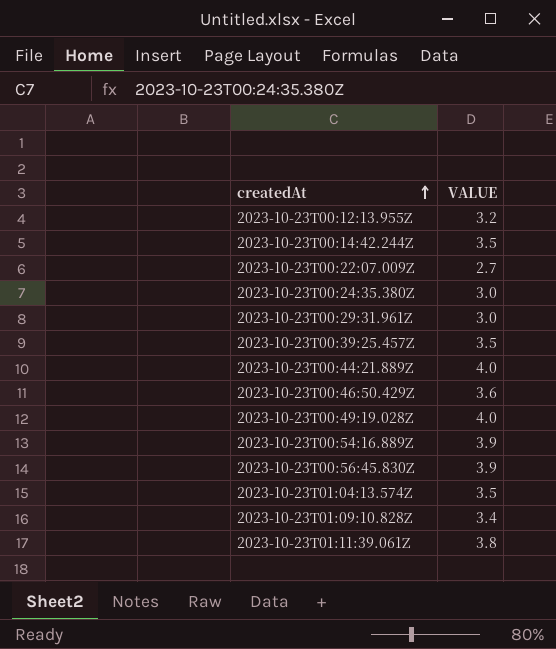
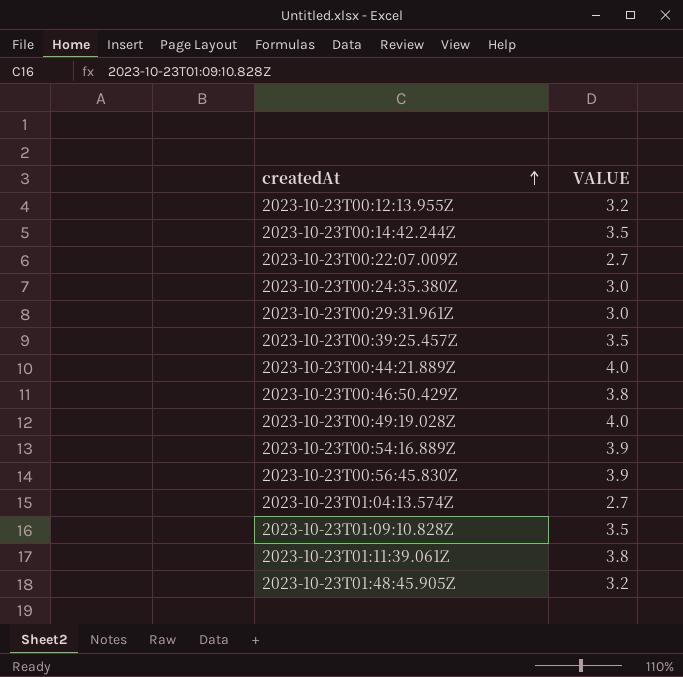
2023-10-23T00:46:50.429Z | VALUE: 3.6 -> 3.8
2023-10-23T01:04:13.574Z | VALUE: 3.5 -> 2.7
2023-10-23T01:09:10.828Z | VALUE: 3.4 -> 3.5
row 2023-10-23T01:48:45.905Z: none -> 3.2

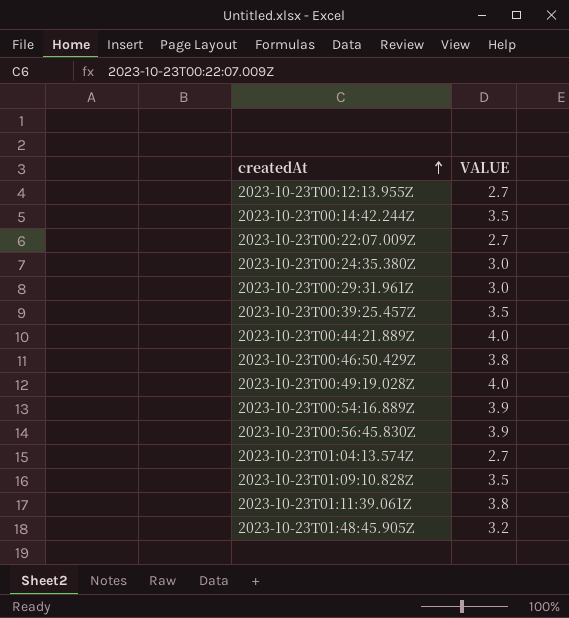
2023-10-23T00:12:13.955Z | VALUE: 3.2 -> 2.7

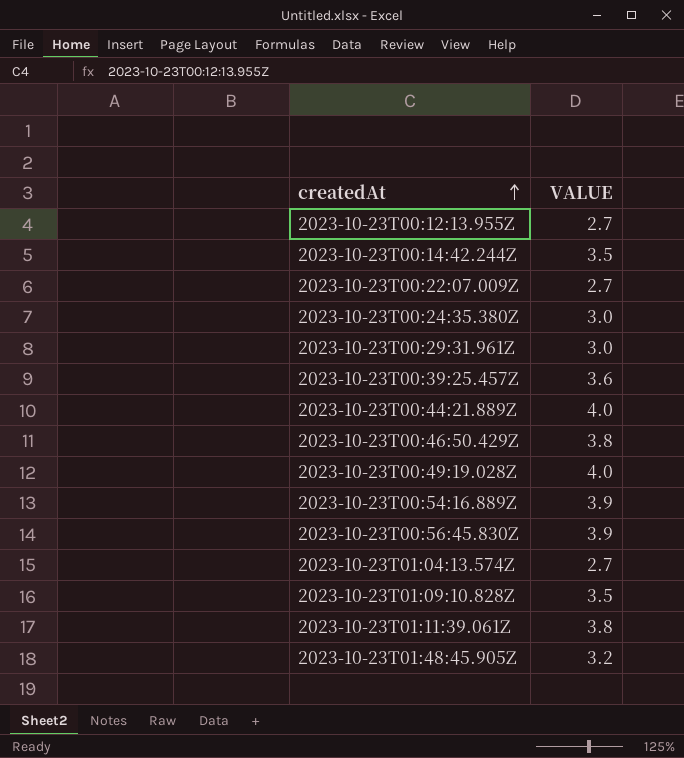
2023-10-23T00:39:25.457Z | VALUE: 3.5 -> 3.6

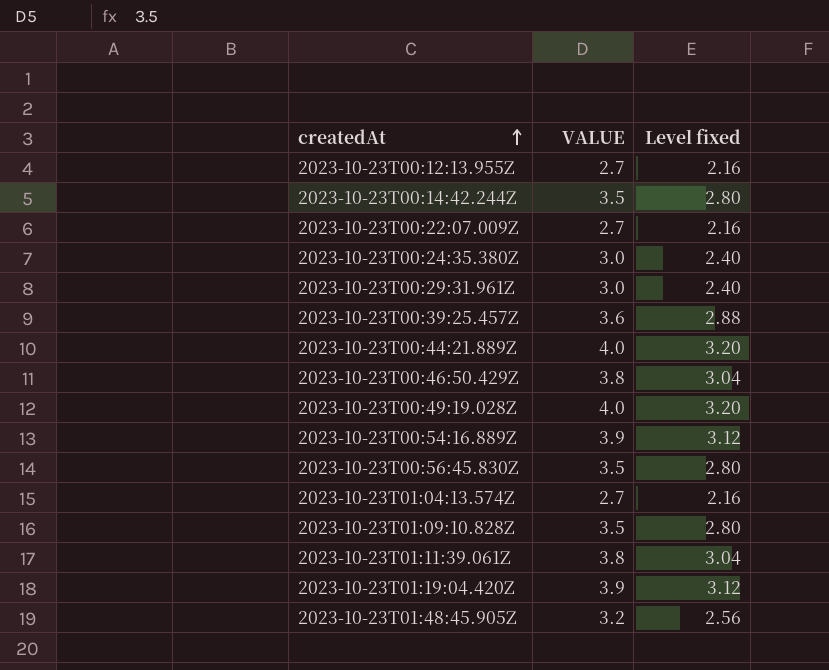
column Level fixed | formula: none -> [VALUE] * 0.8
2023-10-23T00:56:45.830Z | VALUE: 3.9 -> 3.5
row 2023-10-23T01:19:04.420Z: none -> 3.9 | 3.12

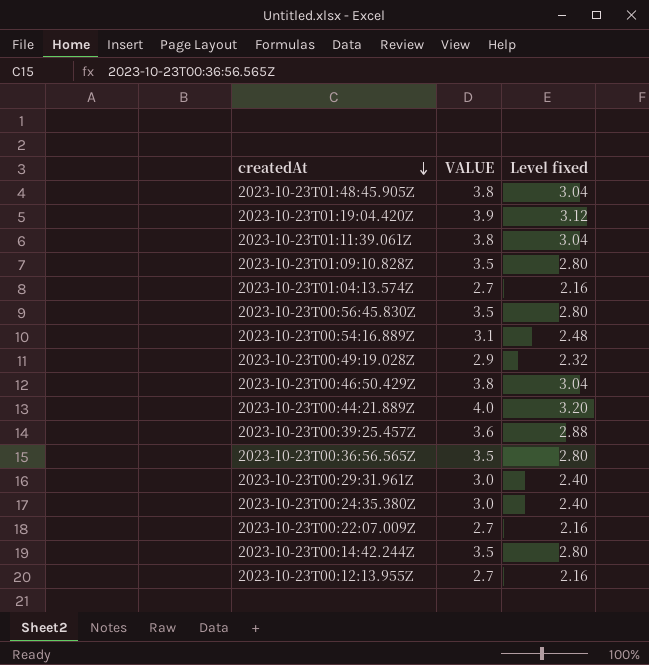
row order: createdAt ascending -> createdAt descending
2023-10-23T01:48:45.905Z | VALUE: 3.2 -> 3.8
2023-10-23T01:48:45.905Z | Level fixed: 2.56 -> 3.04
2023-10-23T00:54:16.889Z | VALUE: 3.9 -> 3.1
2023-10-23T00:54:16.889Z | Level fixed: 3.12 -> 2.48
2023-10-23T00:49:19.028Z | VALUE: 4.0 -> 2.9
2023-10-23T00:49:19.028Z | Level fixed: 3.20 -> 2.32
row 2023-10-23T00:36:56.565Z: none -> 3.5 | 2.80

